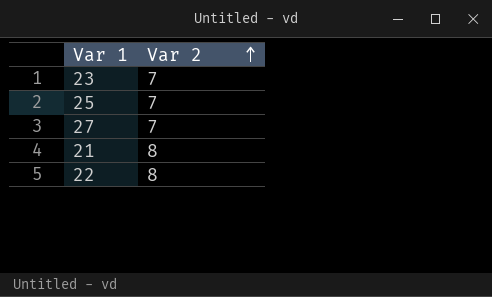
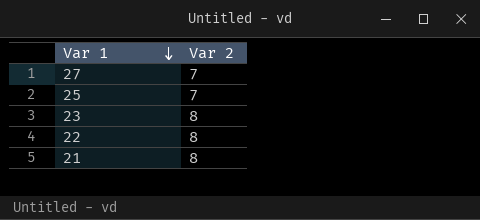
row order: Var 2 ascending -> Var 1 descending
23 | Var 2: 7 -> 8

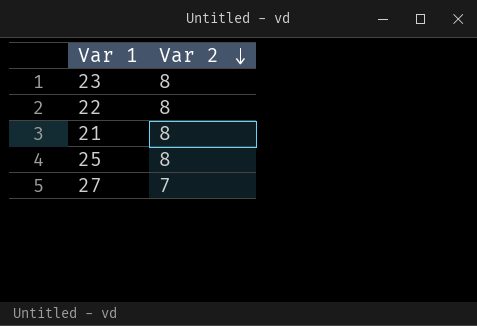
row order: Var 1 descending -> Var 2 descending
25 | Var 2: 7 -> 8

